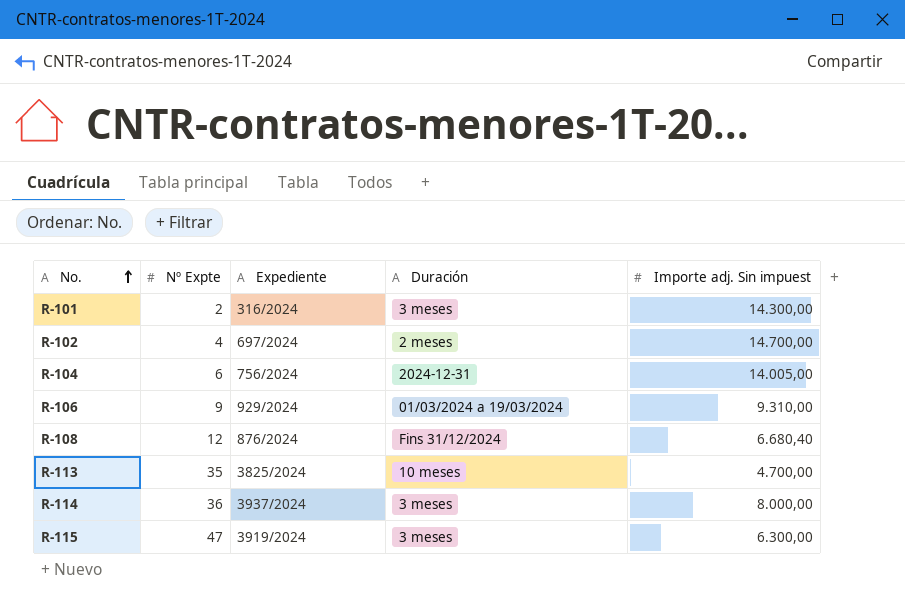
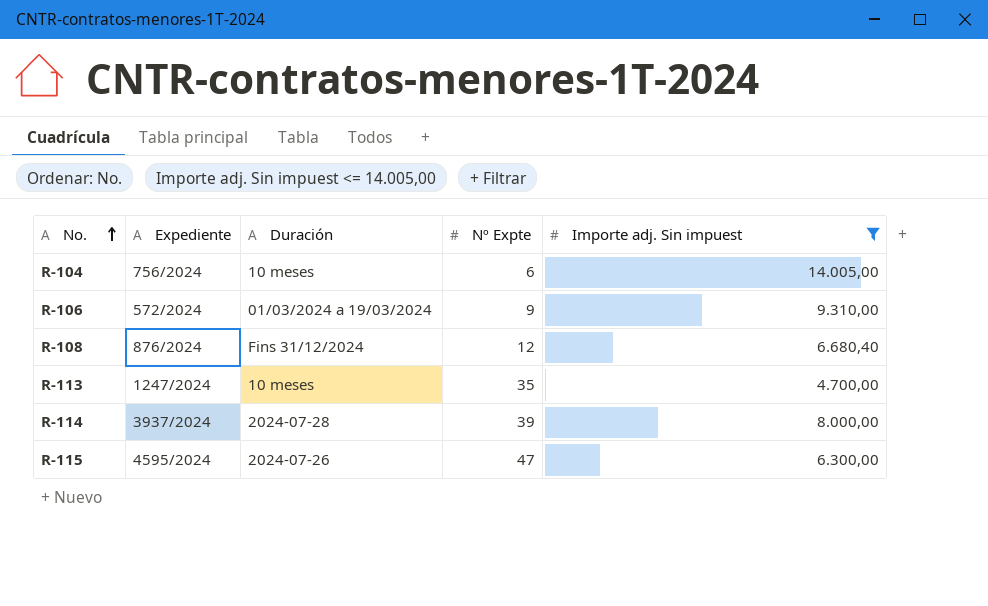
filter: none -> Importe adj. Sin impuest <= 14.005,00
column Nº Expte | position: 2 -> 4
R-104 | Duración: 2024-12-31 -> 10 meses
R-106 | Expediente: 929/2024 -> 572/2024
R-113 | Expediente: 3825/2024 -> 1247/2024
R-114 | Duración: 3 meses -> 2024-07-28
R-114 | Nº Expte: 36 -> 39
R-115 | Expediente: 3919/2024 -> 4595/2024
R-115 | Duración: 3 meses -> 2024-07-26

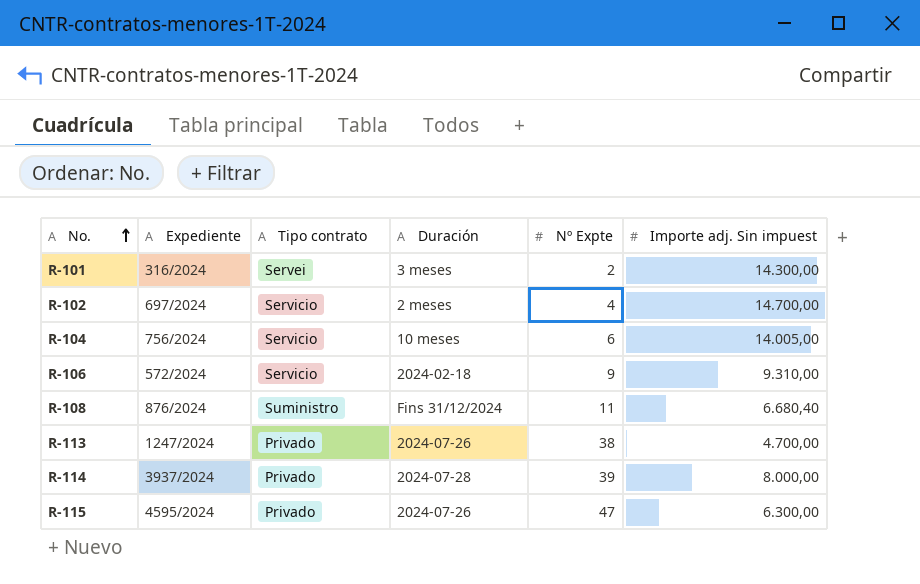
filter: Importe adj. Sin impuest <= 14.005,00 -> none
column Tipo contrato | position: none -> 3
R-106 | Duración: 01/03/2024 a 19/03/2024 -> 2024-02-18
R-108 | Nº Expte: 12 -> 11
R-113 | Duración: 10 meses -> 2024-07-26
R-113 | Nº Expte: 35 -> 38

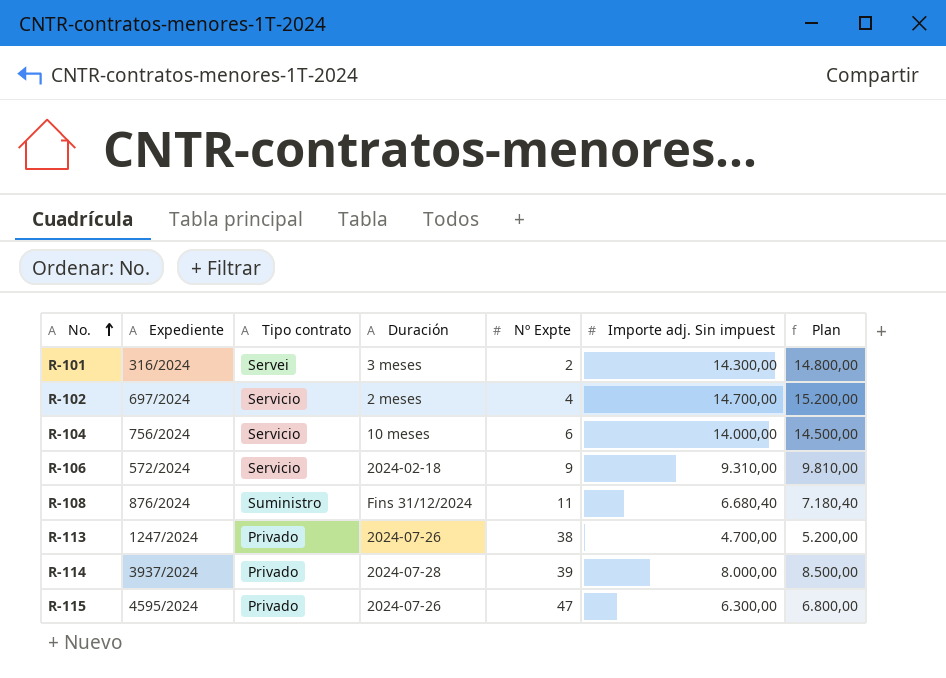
column Plan | formula: none -> [Importe adj. Sin impuest] + 500
R-104 | Importe adj. Sin impuest: 14.005,00 -> 14.000,00

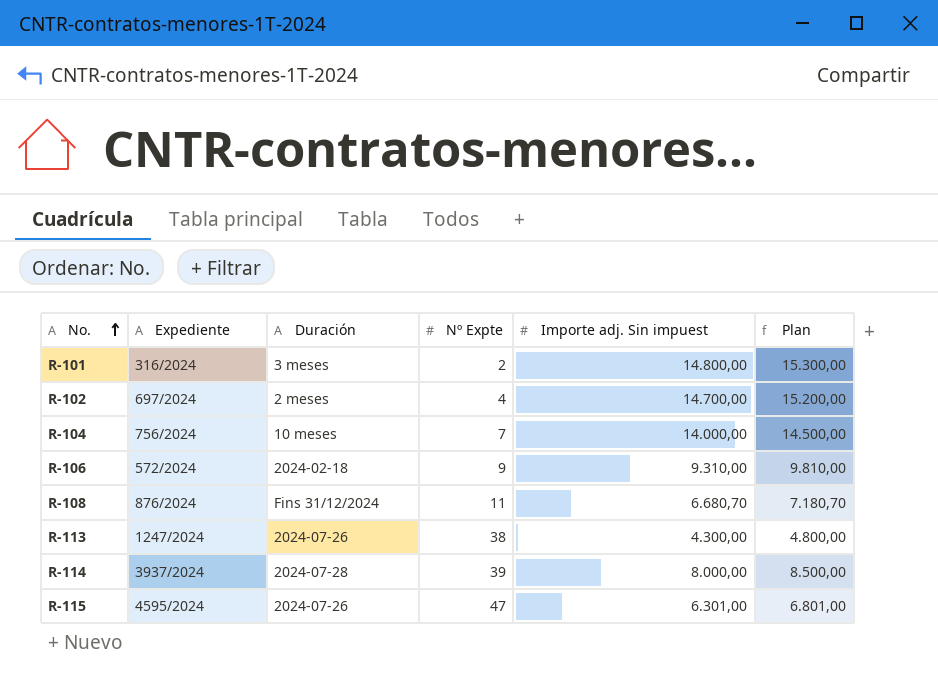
column Tipo contrato | position: 3 -> none
R-101 | Importe adj. Sin impuest: 14.300,00 -> 14.800,00
R-101 | Plan: 14.800,00 -> 15.300,00
R-104 | Nº Expte: 6 -> 7
R-108 | Importe adj. Sin impuest: 6.680,40 -> 6.680,70
R-108 | Plan: 7.180,40 -> 7.180,70
R-113 | Importe adj. Sin impuest: 4.700,00 -> 4.300,00
R-113 | Plan: 5.200,00 -> 4.800,00
R-115 | Importe adj. Sin impuest: 6.300,00 -> 6.301,00
R-115 | Plan: 6.800,00 -> 6.801,00

